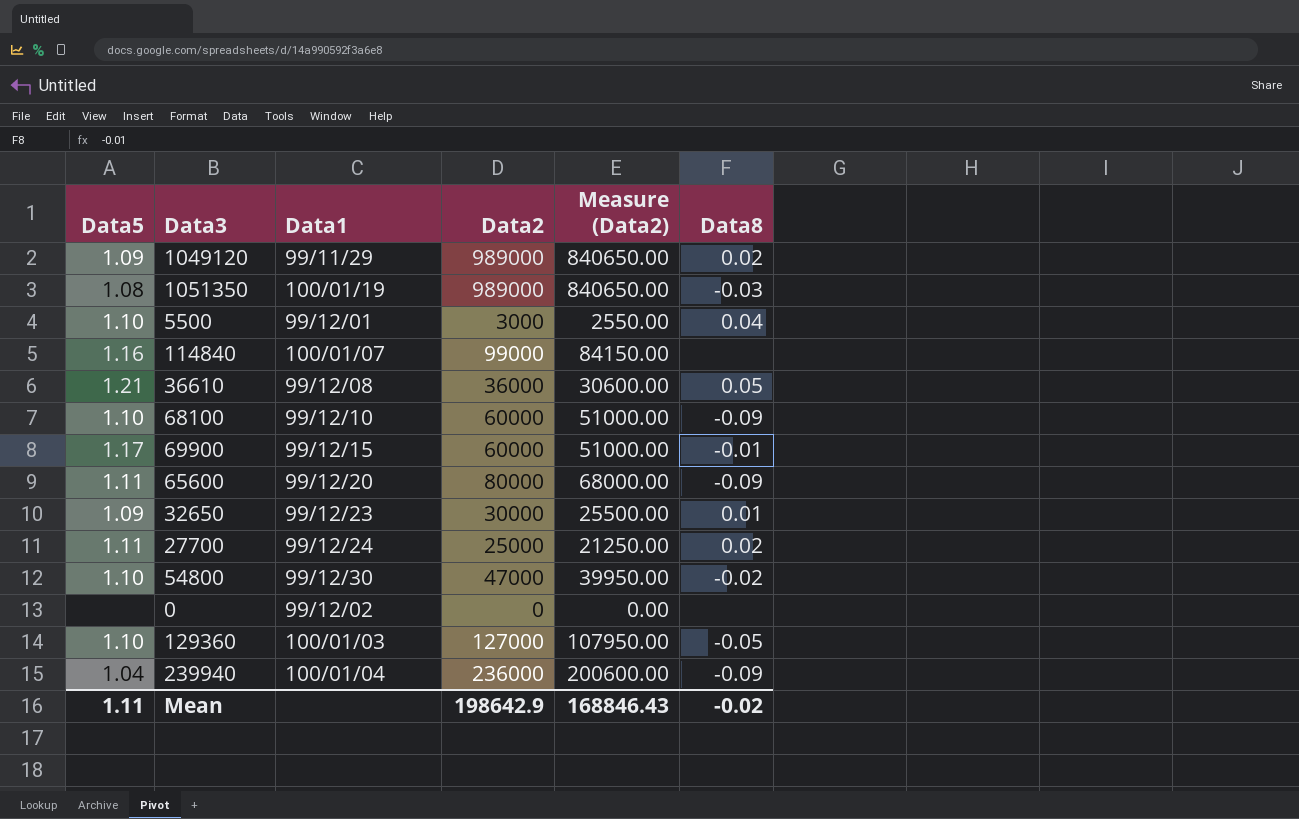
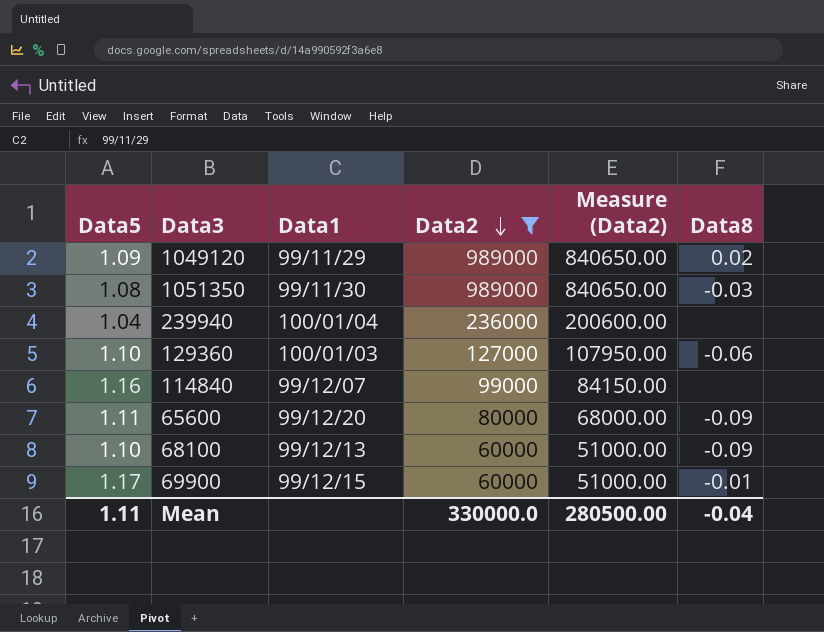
filter: none -> Data2 >= 60000
row order: none -> Data2 descending
1051350 | Data1: 100/01/19 -> 99/11/30
239940 | Data8: -0.09 -> none
129360 | Data8: -0.05 -> -0.06
114840 | Data1: 100/01/07 -> 99/12/07
68100 | Data1: 99/12/10 -> 99/12/13
Mean | Data2: 198642.9 -> 330000.0
Mean | Measure (Data2): 168846.43 -> 280500.00
Mean | Data8: -0.02 -> -0.04

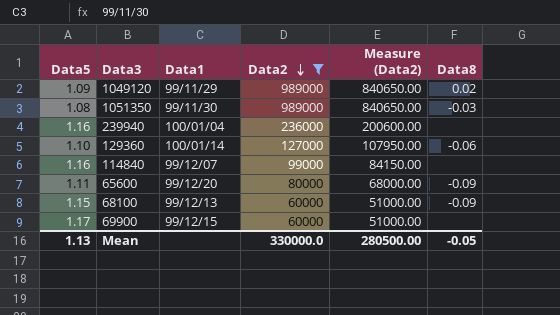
239940 | Data5: 1.04 -> 1.16
129360 | Data1: 100/01/03 -> 100/01/14
68100 | Data5: 1.10 -> 1.15
69900 | Data8: -0.01 -> none
Mean | Data5: 1.11 -> 1.13
Mean | Data8: -0.04 -> -0.05

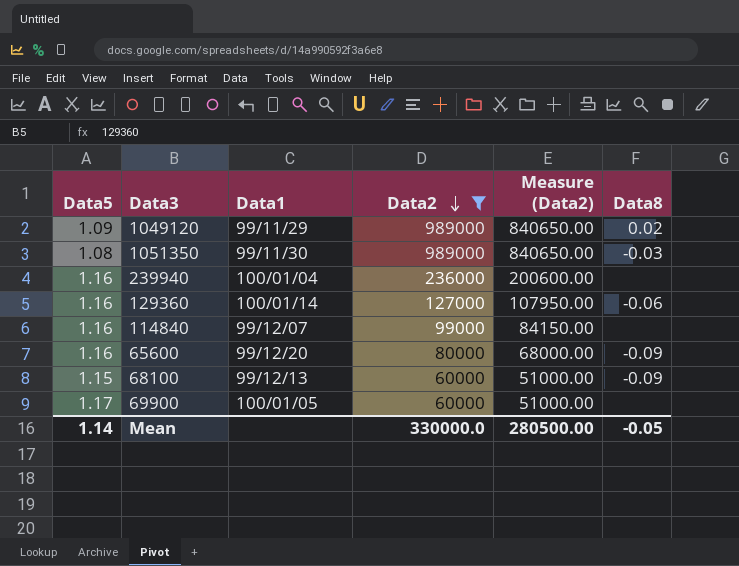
129360 | Data5: 1.10 -> 1.16
65600 | Data5: 1.11 -> 1.16
69900 | Data1: 99/12/15 -> 100/01/05
Mean | Data5: 1.13 -> 1.14

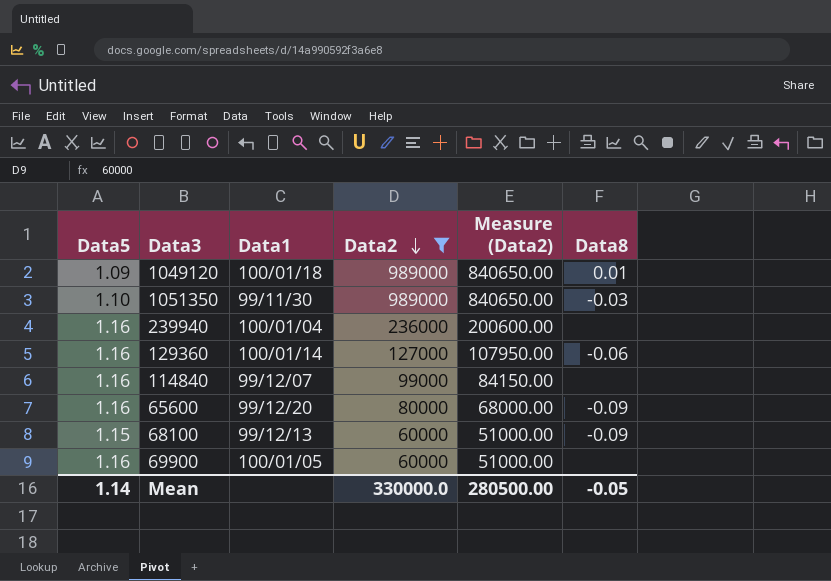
1049120 | Data1: 99/11/29 -> 100/01/18
1049120 | Data8: 0.02 -> 0.01
1051350 | Data5: 1.08 -> 1.10
69900 | Data5: 1.17 -> 1.16

